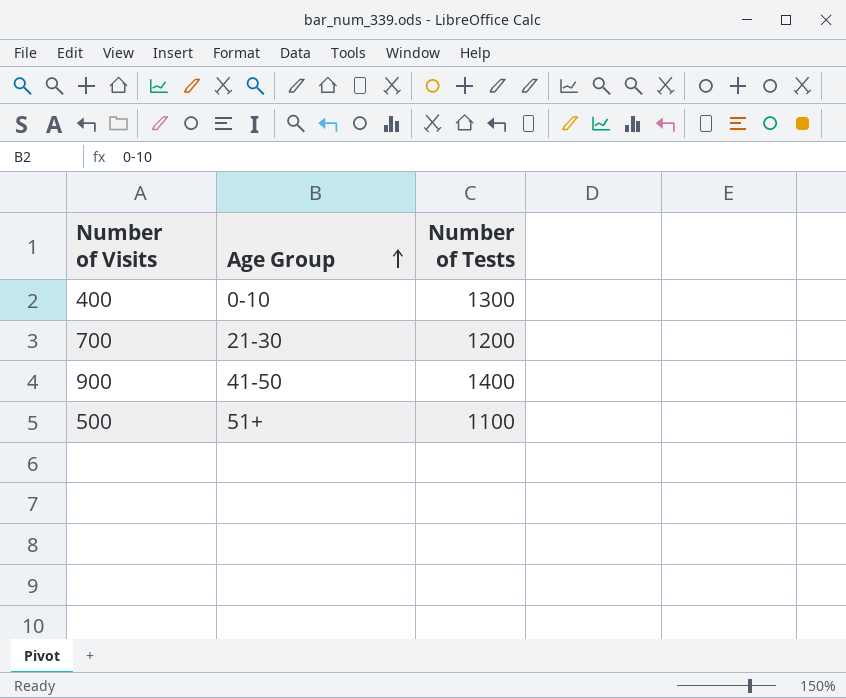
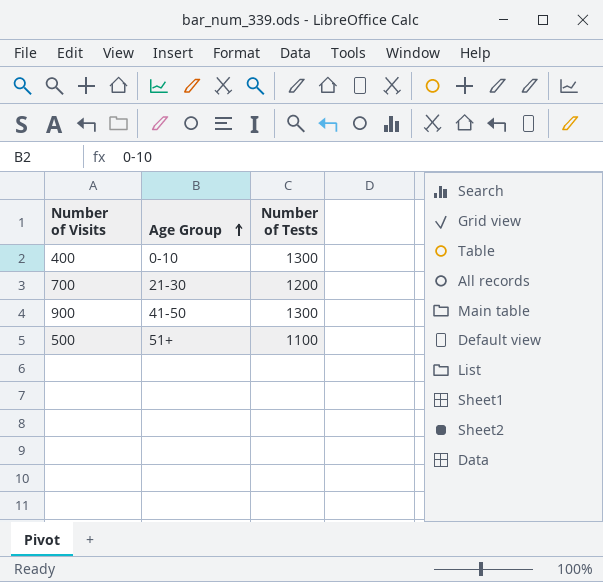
900 | Number of Tests: 1400 -> 1300

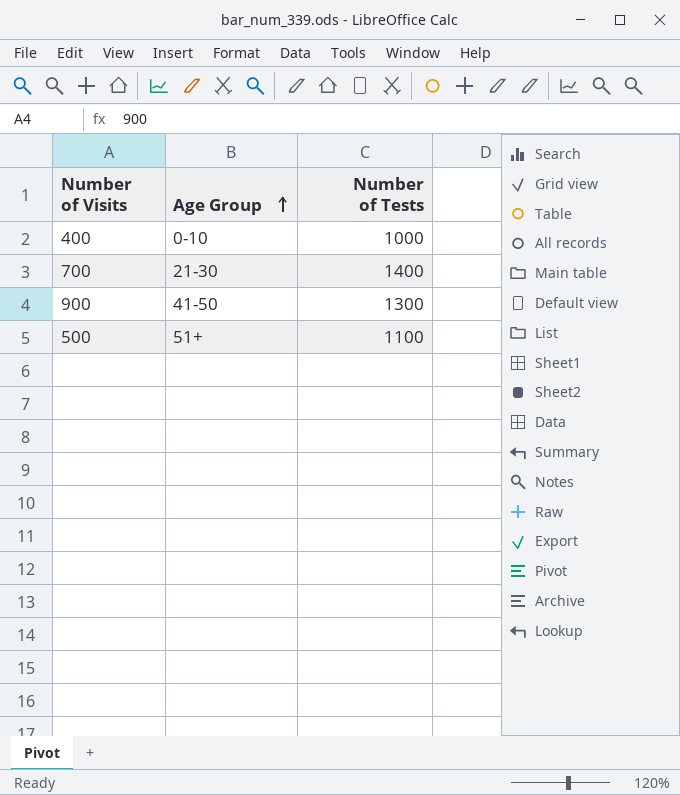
400 | Number of Tests: 1300 -> 1000
700 | Number of Tests: 1200 -> 1400

